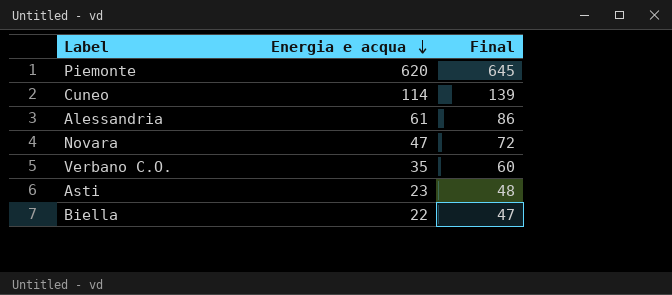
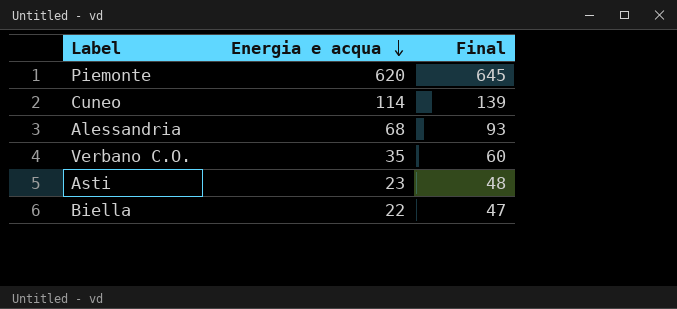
row Novara: 47 | 72 -> none
Alessandria | Energia e acqua: 61 -> 68
Alessandria | Final: 86 -> 93

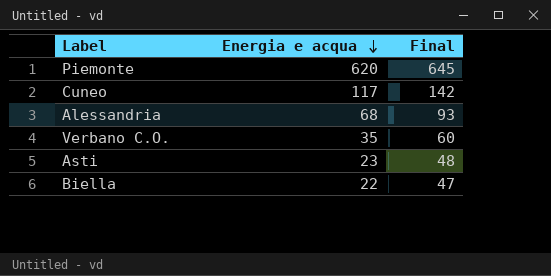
Cuneo | Energia e acqua: 114 -> 117
Cuneo | Final: 139 -> 142

